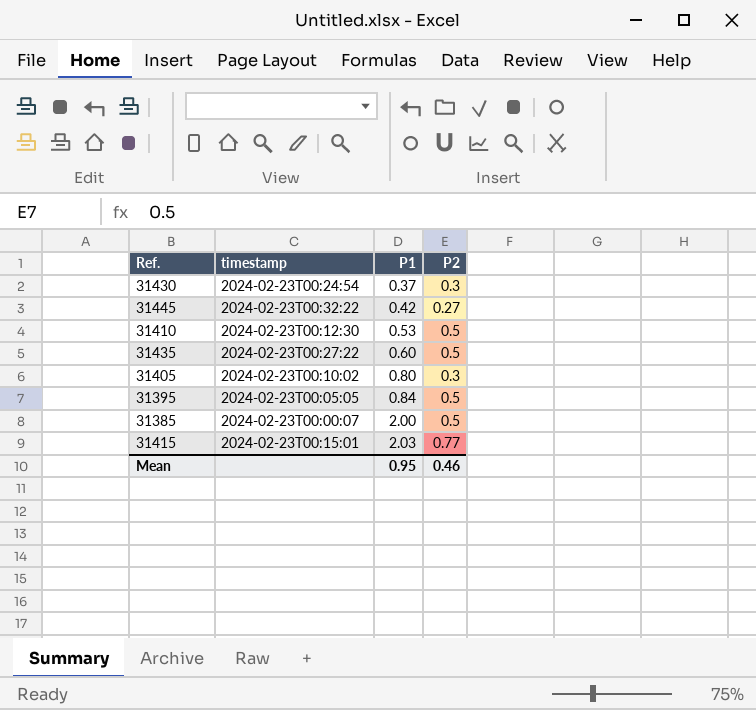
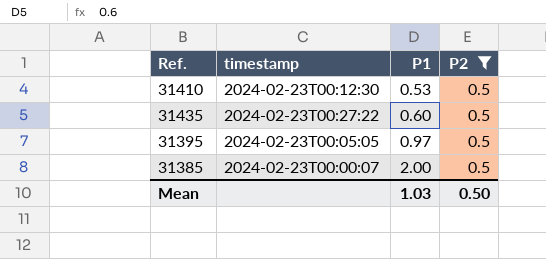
filter: none -> P2 = 0.5
31395 | P1: 0.84 -> 0.97
Mean | P1: 0.95 -> 1.03
Mean | P2: 0.46 -> 0.50

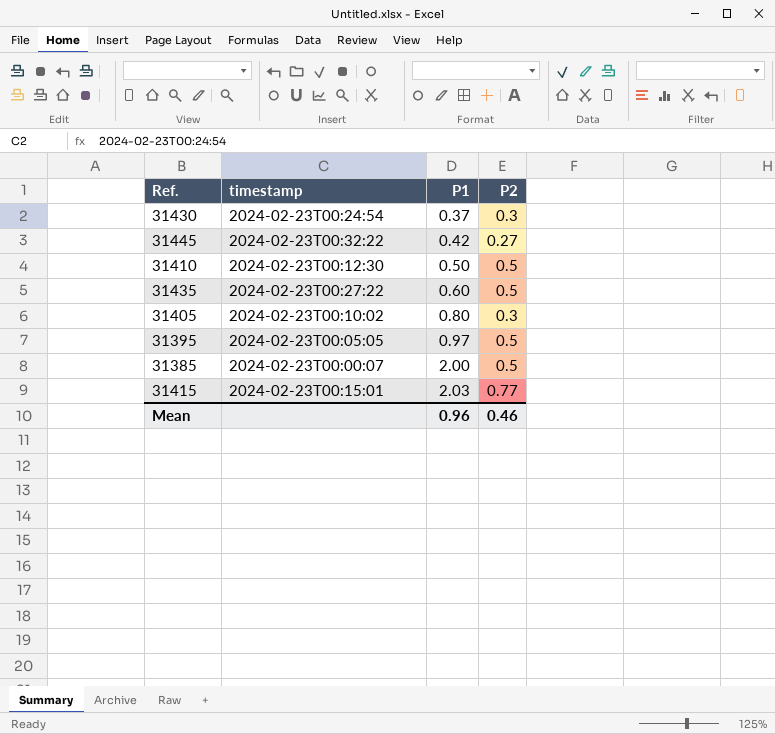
filter: P2 = 0.5 -> none
31410 | P1: 0.53 -> 0.50
Mean | P1: 1.03 -> 0.96
Mean | P2: 0.50 -> 0.46

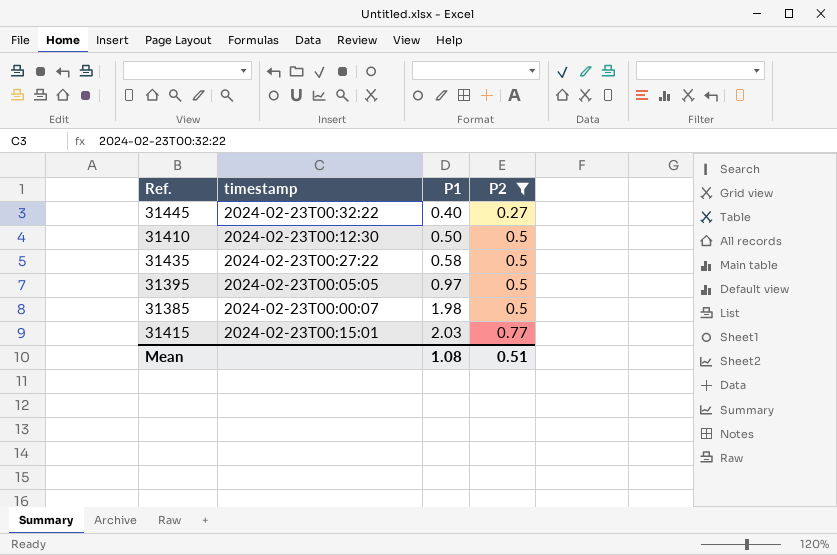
filter: none -> P2 != 0.3
31445 | P1: 0.42 -> 0.40
31435 | P1: 0.60 -> 0.58
31385 | P1: 2.00 -> 1.98
Mean | P1: 0.96 -> 1.08
Mean | P2: 0.46 -> 0.51

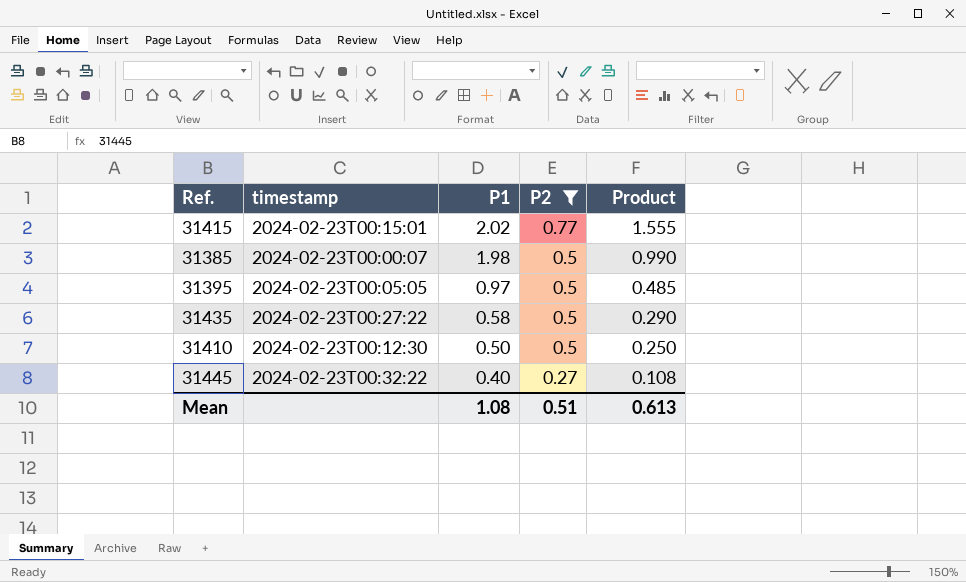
row order: P1 ascending -> P1 descending
column Product | formula: none -> [P1] * [P2]
31415 | P1: 2.03 -> 2.02

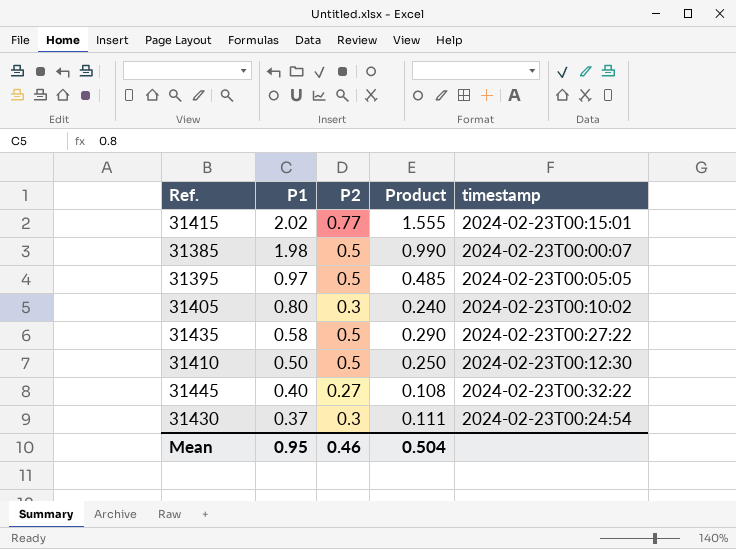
filter: P2 != 0.3 -> none
column timestamp | position: 2 -> 5
Mean | P1: 1.08 -> 0.95
Mean | P2: 0.51 -> 0.46
Mean | Product: 0.613 -> 0.504

